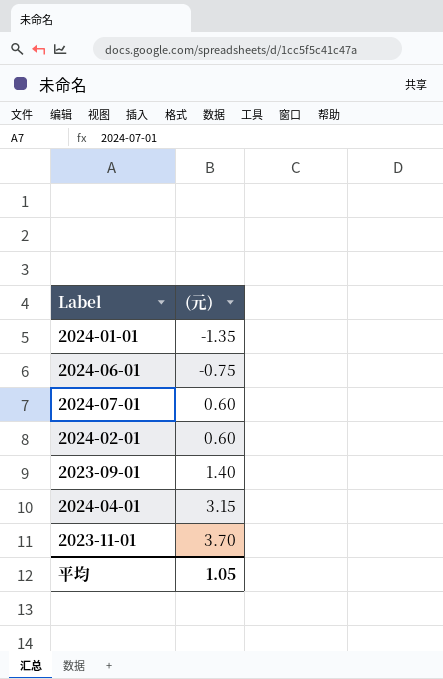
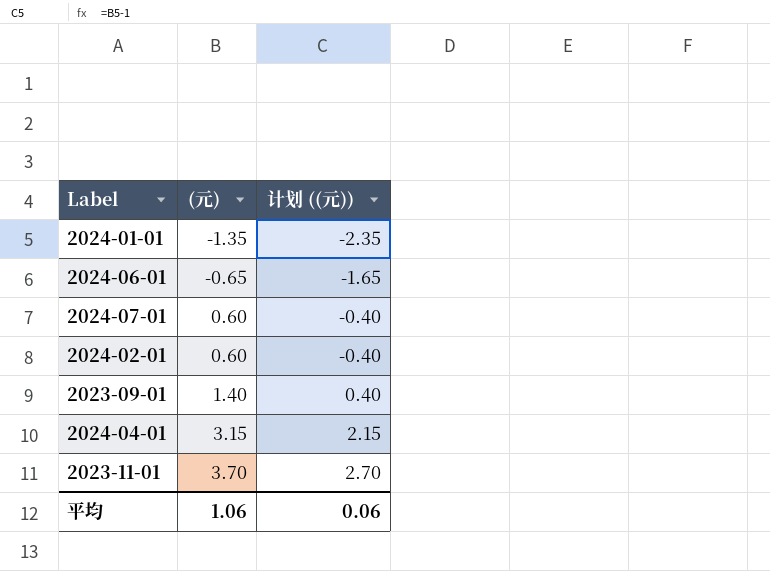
column 计划 ((元)) | formula: none -> [(元)] - 1
2024-06-01 | (元): -0.75 -> -0.65
平均 | (元): 1.05 -> 1.06

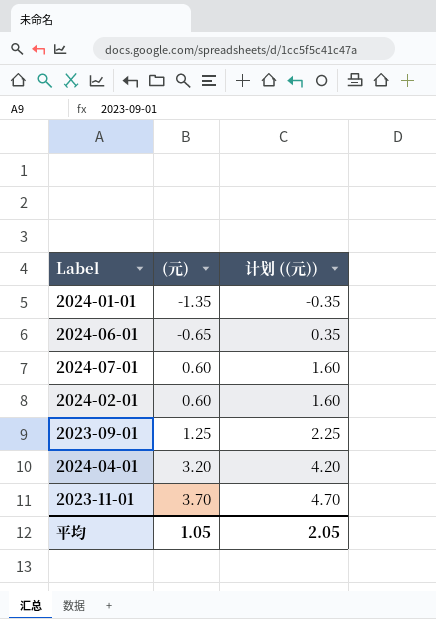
column 计划 ((元)) | formula: [(元)] - 1 -> [(元)] + 1
2023-09-01 | (元): 1.40 -> 1.25
2024-04-01 | (元): 3.15 -> 3.20
平均 | (元): 1.06 -> 1.05
平均 | 计划 ((元)): 0.06 -> 2.05

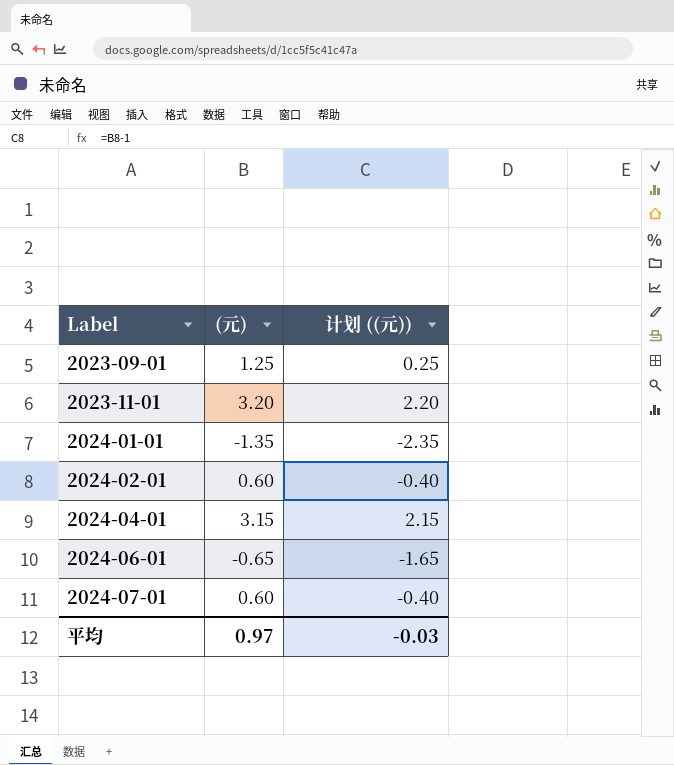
row order: (元) ascending -> Label ascending
column 计划 ((元)) | formula: [(元)] + 1 -> [(元)] - 1
2023-11-01 | (元): 3.70 -> 3.20
2024-04-01 | (元): 3.20 -> 3.15
平均 | (元): 1.05 -> 0.97
平均 | 计划 ((元)): 2.05 -> -0.03

